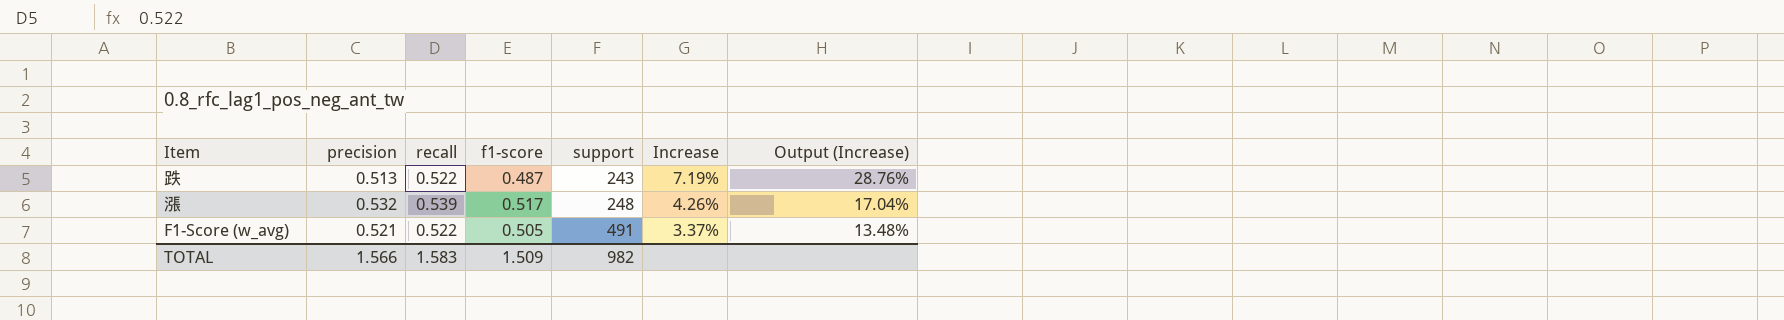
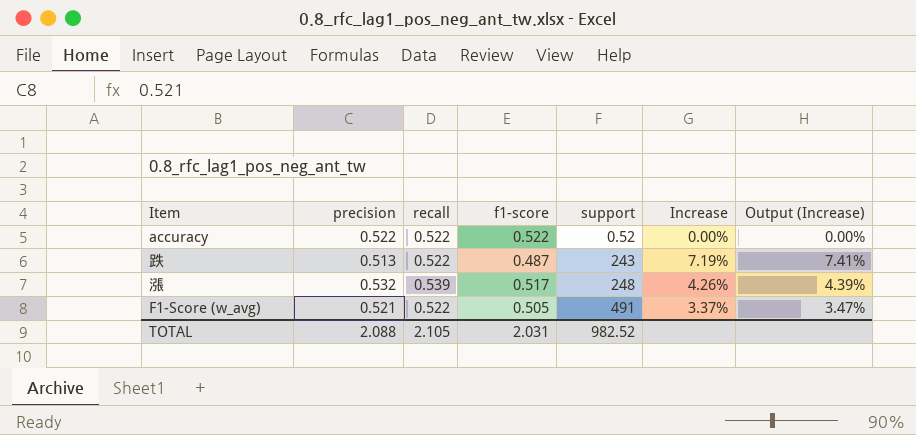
column Output (Increase) | formula: [Increase] * 4 -> [Increase] * 1.03
row accuracy: none -> 0.522 | 0.522 | 0.522 | 0.52 | 0.00% | 0.00%
TOTAL | precision: 1.566 -> 2.088
TOTAL | recall: 1.583 -> 2.105
TOTAL | f1-score: 1.509 -> 2.031
TOTAL | support: 982 -> 982.52

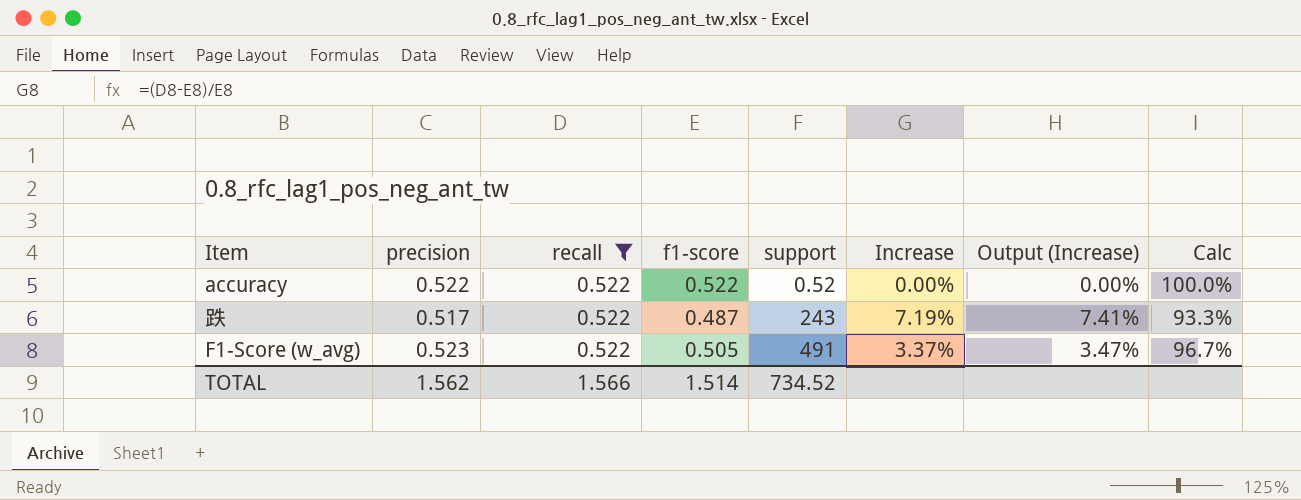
filter: none -> recall = 0.522
column Calc | formula: none -> [f1-score] / [recall]
跌 | precision: 0.513 -> 0.517
F1-Score (w_avg) | precision: 0.521 -> 0.523
TOTAL | precision: 2.088 -> 1.562
TOTAL | recall: 2.105 -> 1.566
TOTAL | f1-score: 2.031 -> 1.514
TOTAL | support: 982.52 -> 734.52

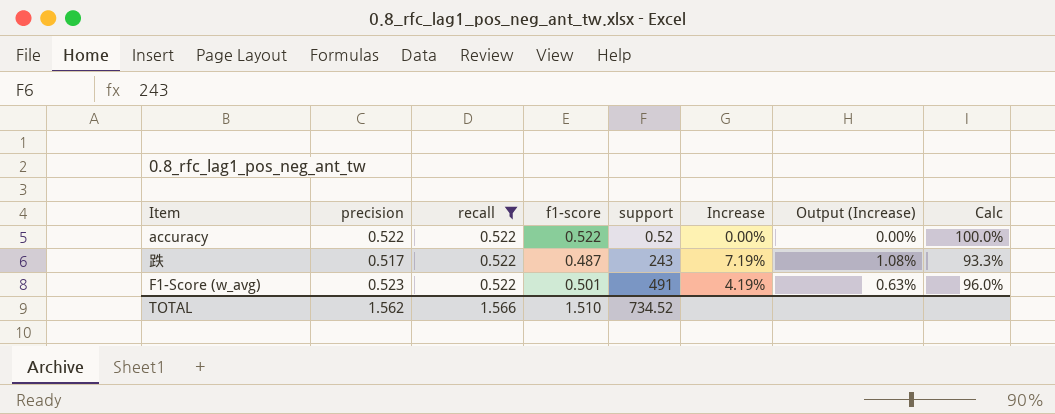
column Output (Increase) | formula: [Increase] * 1.03 -> [Increase] * 0.15
F1-Score (w_avg) | f1-score: 0.505 -> 0.501
F1-Score (w_avg) | Increase: 3.37% -> 4.19%
F1-Score (w_avg) | Calc: 96.7% -> 96.0%
TOTAL | f1-score: 1.514 -> 1.510

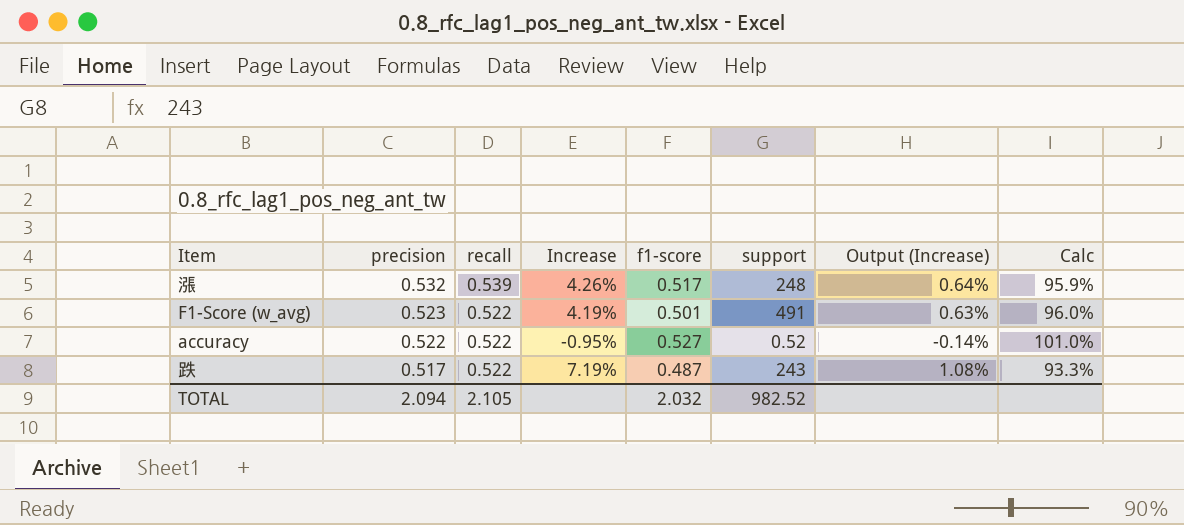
filter: recall = 0.522 -> none
row order: support ascending -> precision descending
column Increase | position: 6 -> 4
accuracy | Increase: 0.00% -> -0.95%
accuracy | f1-score: 0.522 -> 0.527
accuracy | Output (Increase): 0.00% -> -0.14%
accuracy | Calc: 100.0% -> 101.0%
TOTAL | precision: 1.562 -> 2.094
TOTAL | recall: 1.566 -> 2.105
TOTAL | f1-score: 1.510 -> 2.032
TOTAL | support: 734.52 -> 982.52

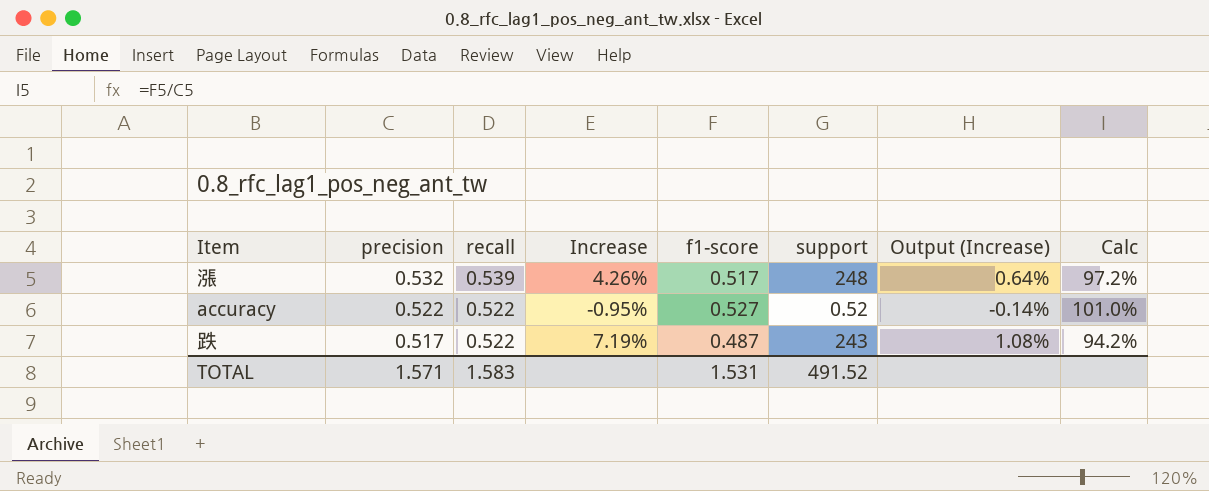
column Calc | formula: [f1-score] / [recall] -> [f1-score] / [precision]
row F1-Score (w_avg): 0.523 | 0.522 | 4.19% | 0.501 | 491 | 0.63% | 96.0% -> none
TOTAL | precision: 2.094 -> 1.571
TOTAL | recall: 2.105 -> 1.583
TOTAL | f1-score: 2.032 -> 1.531
TOTAL | support: 982.52 -> 491.52

